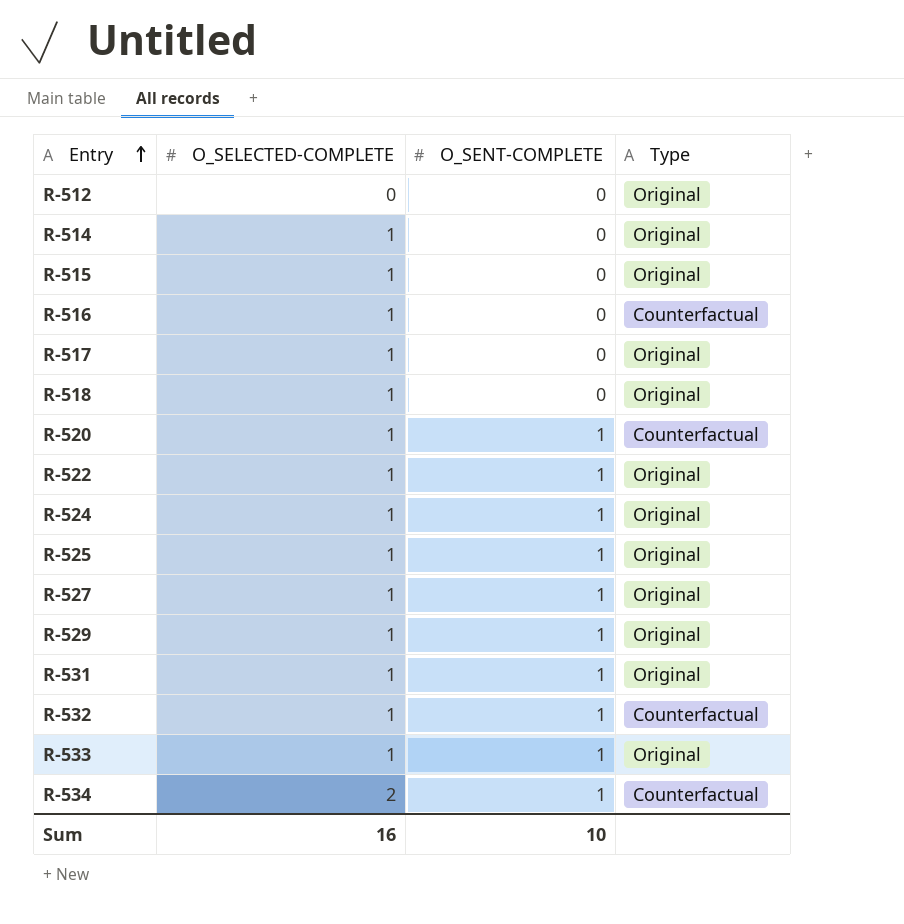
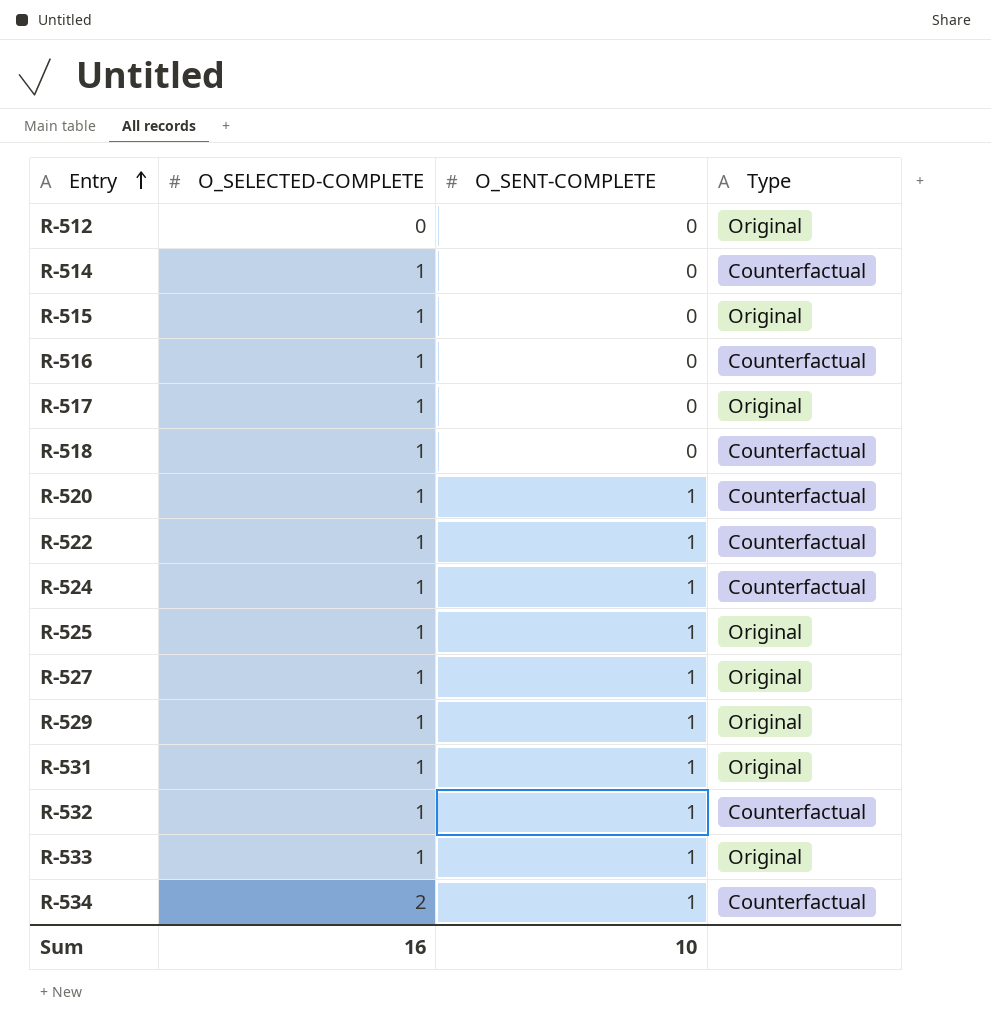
R-514 | Type: Original -> Counterfactual
R-518 | Type: Original -> Counterfactual
R-522 | Type: Original -> Counterfactual
R-524 | Type: Original -> Counterfactual

